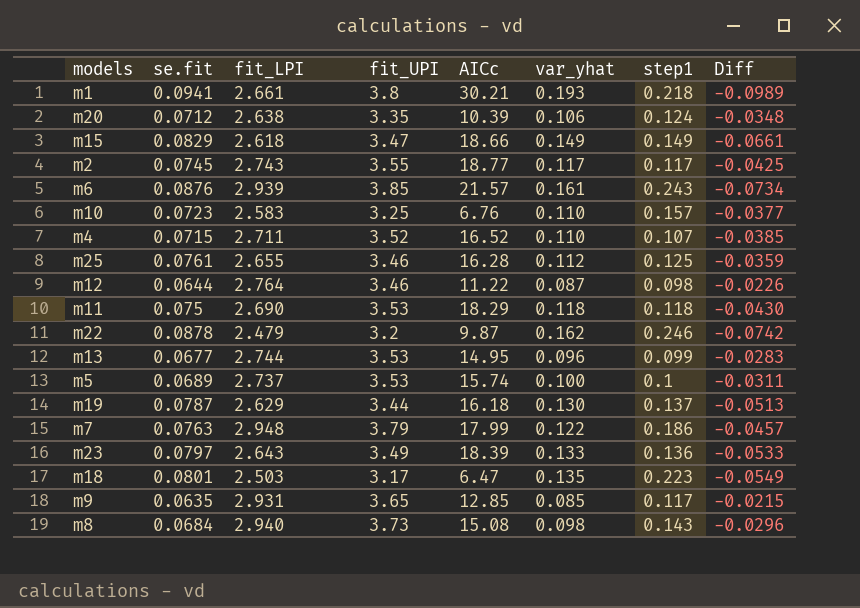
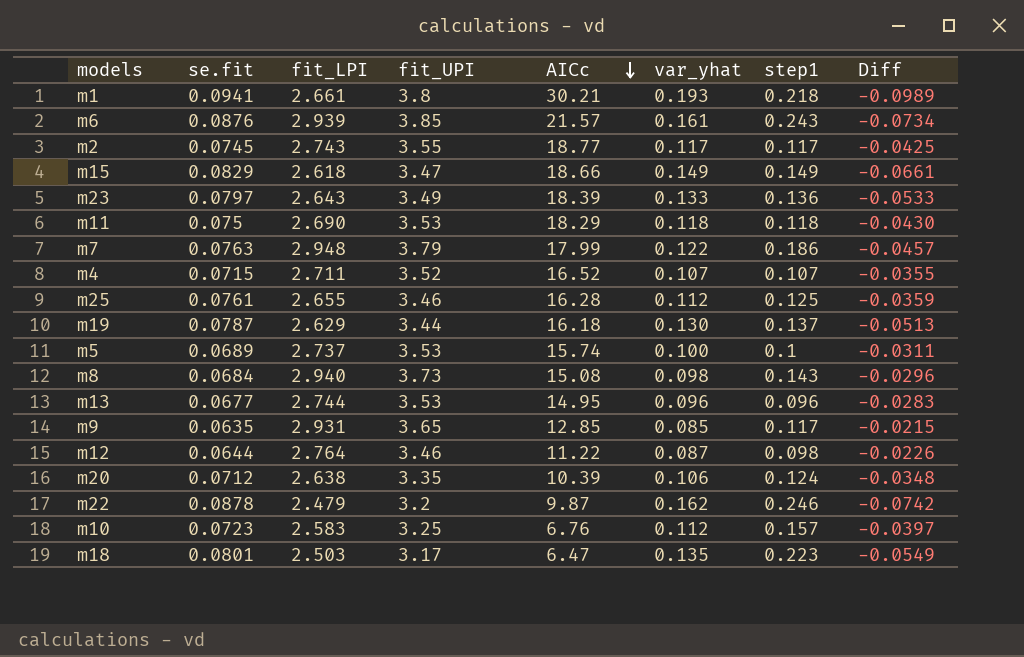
row order: none -> AICc descending
m4 | var_yhat: 0.110 -> 0.107
m4 | Diff: -0.0385 -> -0.0355
m13 | step1: 0.099 -> 0.096
m10 | var_yhat: 0.110 -> 0.112
m10 | Diff: -0.0377 -> -0.0397

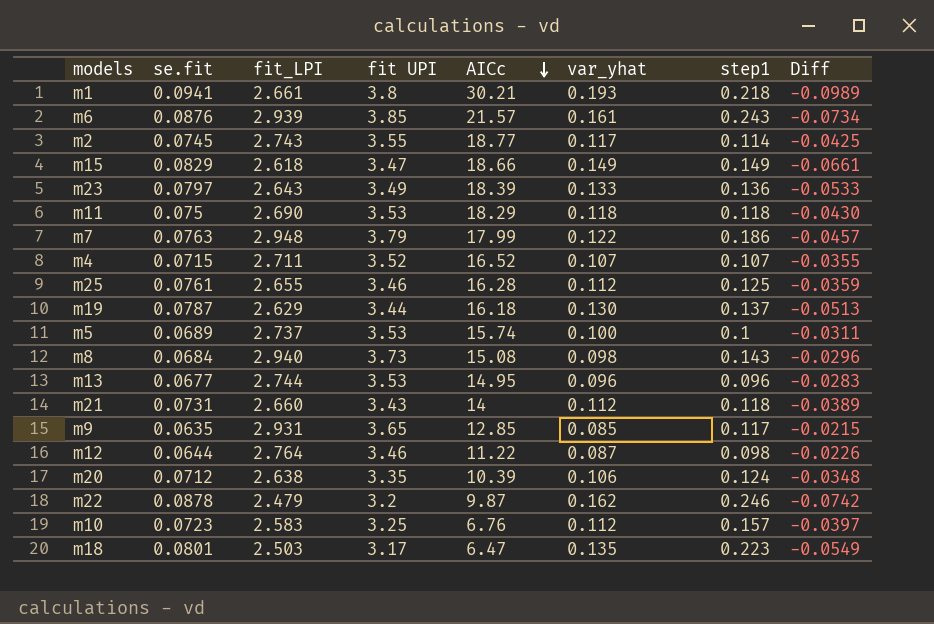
column name: fit_UPI -> fit UPI
m2 | step1: 0.117 -> 0.114
row m21: none -> 0.0731 | 2.660 | 3.43 | 14 | 0.112 | 0.118 | -0.0389

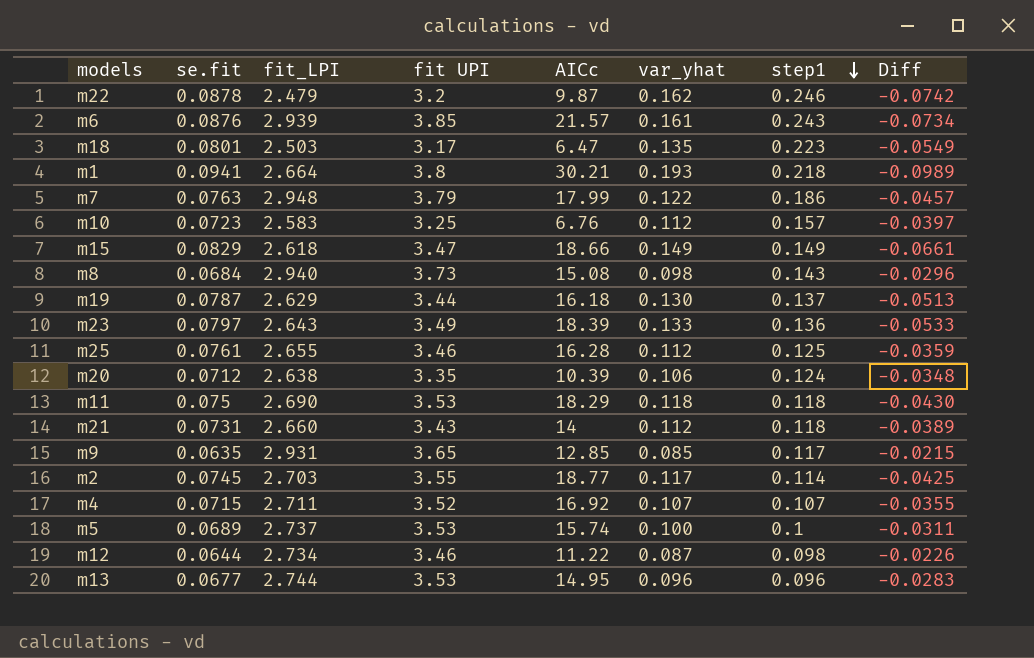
row order: AICc descending -> step1 descending
m1 | fit_LPI: 2.661 -> 2.664
m2 | fit_LPI: 2.743 -> 2.703
m4 | AICc: 16.52 -> 16.92
m12 | fit_LPI: 2.764 -> 2.734

